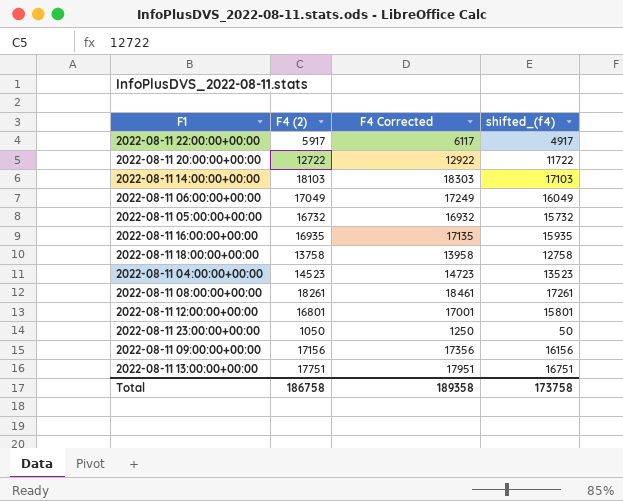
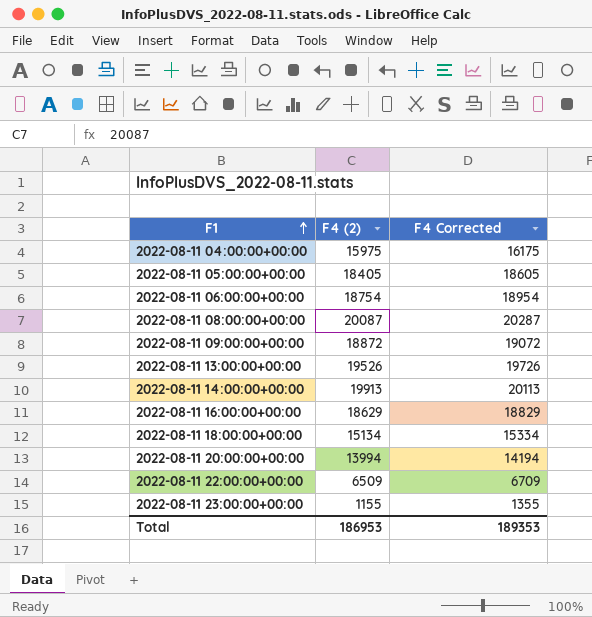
row order: none -> F1 ascending
column shifted_(f4) | formula: [F4 (2)] - 1000 -> none
row 2022-08-11 12:00:00+00:00: 16801 | 17001 | 15801 -> none
2022-08-11 04:00:00+00:00 | F4 (2): 14523 -> 15975
2022-08-11 04:00:00+00:00 | F4 Corrected: 14723 -> 16175
2022-08-11 05:00:00+00:00 | F4 (2): 16732 -> 18405
2022-08-11 05:00:00+00:00 | F4 Corrected: 16932 -> 18605
2022-08-11 06:00:00+00:00 | F4 (2): 17049 -> 18754
2022-08-11 06:00:00+00:00 | F4 Corrected: 17249 -> 18954
2022-08-11 08:00:00+00:00 | F4 (2): 18261 -> 20087
2022-08-11 08:00:00+00:00 | F4 Corrected: 18461 -> 20287
2022-08-11 09:00:00+00:00 | F4 (2): 17156 -> 18872
2022-08-11 09:00:00+00:00 | F4 Corrected: 17356 -> 19072
2022-08-11 13:00:00+00:00 | F4 (2): 17751 -> 19526
2022-08-11 13:00:00+00:00 | F4 Corrected: 17951 -> 19726
2022-08-11 14:00:00+00:00 | F4 (2): 18103 -> 19913
2022-08-11 14:00:00+00:00 | F4 Corrected: 18303 -> 20113
2022-08-11 16:00:00+00:00 | F4 (2): 16935 -> 18629
2022-08-11 16:00:00+00:00 | F4 Corrected: 17135 -> 18829
2022-08-11 18:00:00+00:00 | F4 (2): 13758 -> 15134
2022-08-11 18:00:00+00:00 | F4 Corrected: 13958 -> 15334
2022-08-11 20:00:00+00:00 | F4 (2): 12722 -> 13994
2022-08-11 20:00:00+00:00 | F4 Corrected: 12922 -> 14194
2022-08-11 22:00:00+00:00 | F4 (2): 5917 -> 6509
2022-08-11 22:00:00+00:00 | F4 Corrected: 6117 -> 6709
2022-08-11 23:00:00+00:00 | F4 (2): 1050 -> 1155
2022-08-11 23:00:00+00:00 | F4 Corrected: 1250 -> 1355
Total | F4 (2): 186758 -> 186953
Total | F4 Corrected: 189358 -> 189353

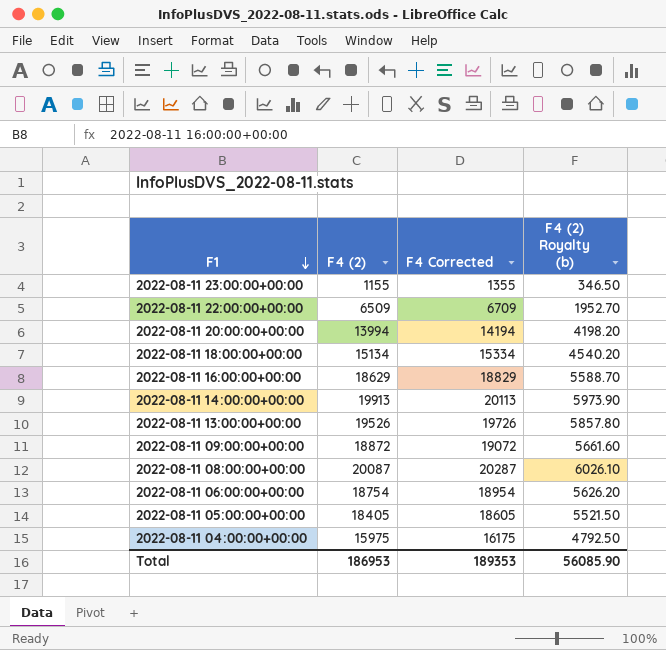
row order: F1 ascending -> F1 descending
column F4 (2) Royalty (b) | formula: none -> [F4 (2)] * 0.3

